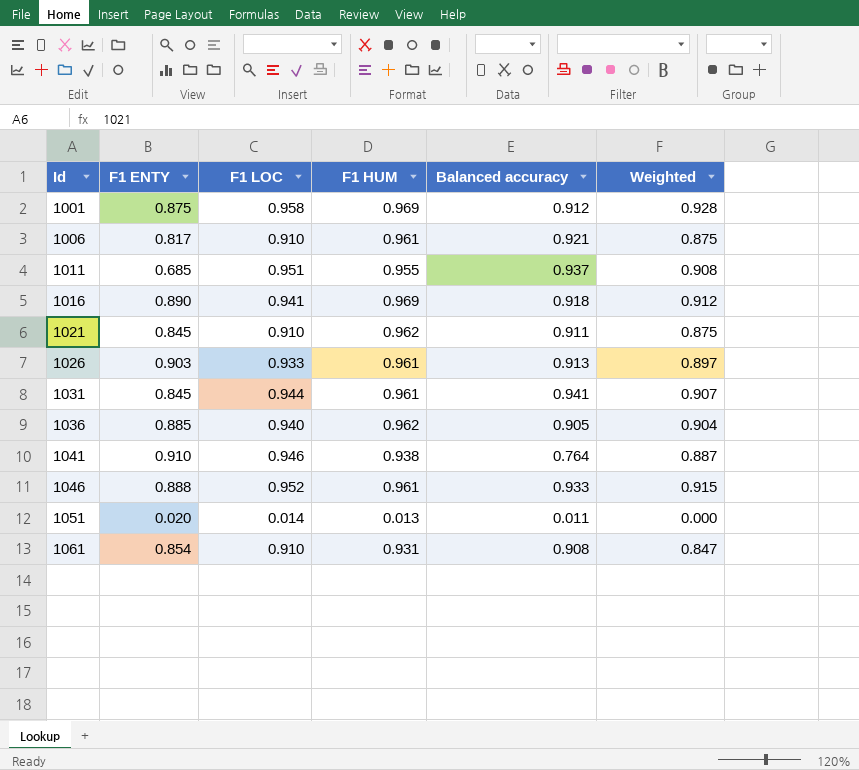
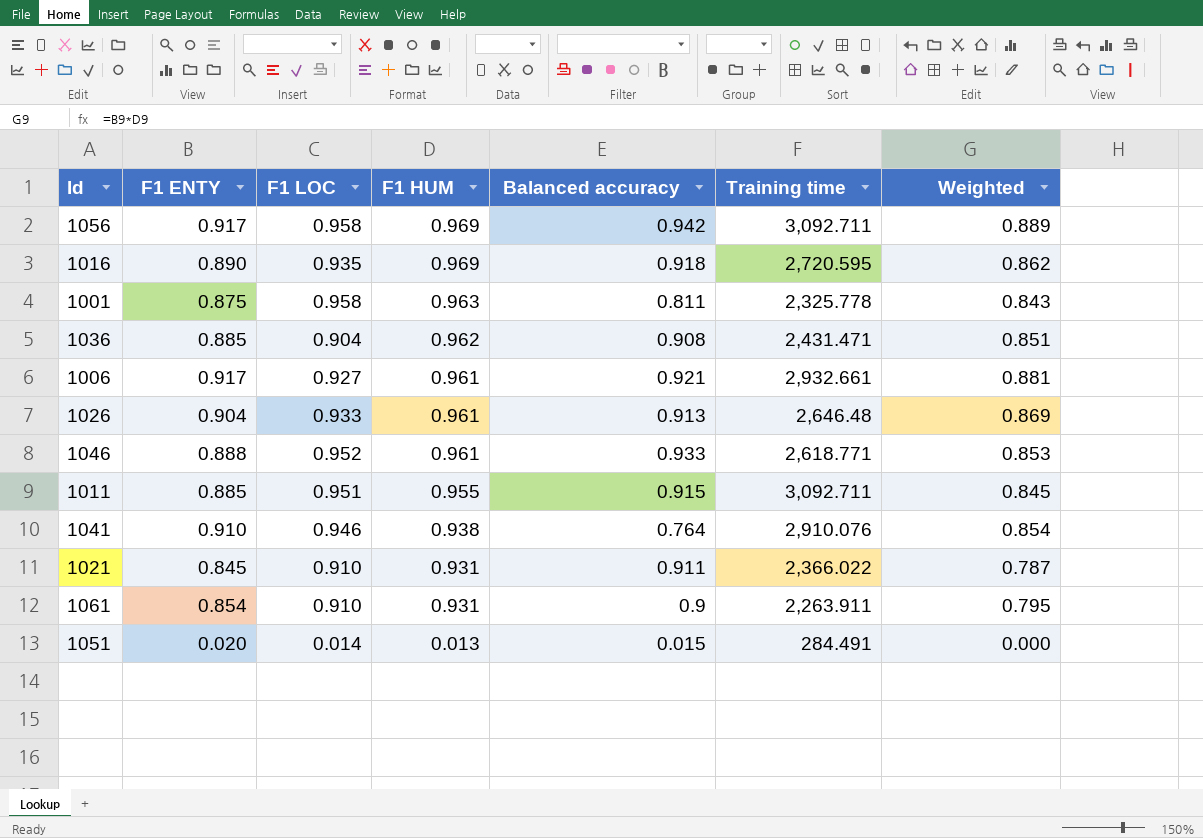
row order: Id ascending -> F1 HUM descending
column Training time | position: none -> 6
column Weighted | formula: [F1 LOC] * [F1 HUM] -> [F1 ENTY] * [F1 HUM]
row 1031: 0.845 | 0.944 | 0.961 | 0.941 | 0.907 -> none
row 1056: none -> 0.917 | 0.958 | 0.969 | 0.942 | 3,092.711 | 0.889
1016 | F1 LOC: 0.941 -> 0.935
1001 | F1 HUM: 0.969 -> 0.963
1001 | Balanced accuracy: 0.912 -> 0.811
1036 | F1 LOC: 0.940 -> 0.904
1036 | Balanced accuracy: 0.905 -> 0.908
1006 | F1 ENTY: 0.817 -> 0.917
1006 | F1 LOC: 0.910 -> 0.927
1026 | F1 ENTY: 0.903 -> 0.904
1011 | F1 ENTY: 0.685 -> 0.885
1011 | Balanced accuracy: 0.937 -> 0.915
1021 | F1 HUM: 0.962 -> 0.931
1061 | Balanced accuracy: 0.908 -> 0.9
1051 | Balanced accuracy: 0.011 -> 0.015

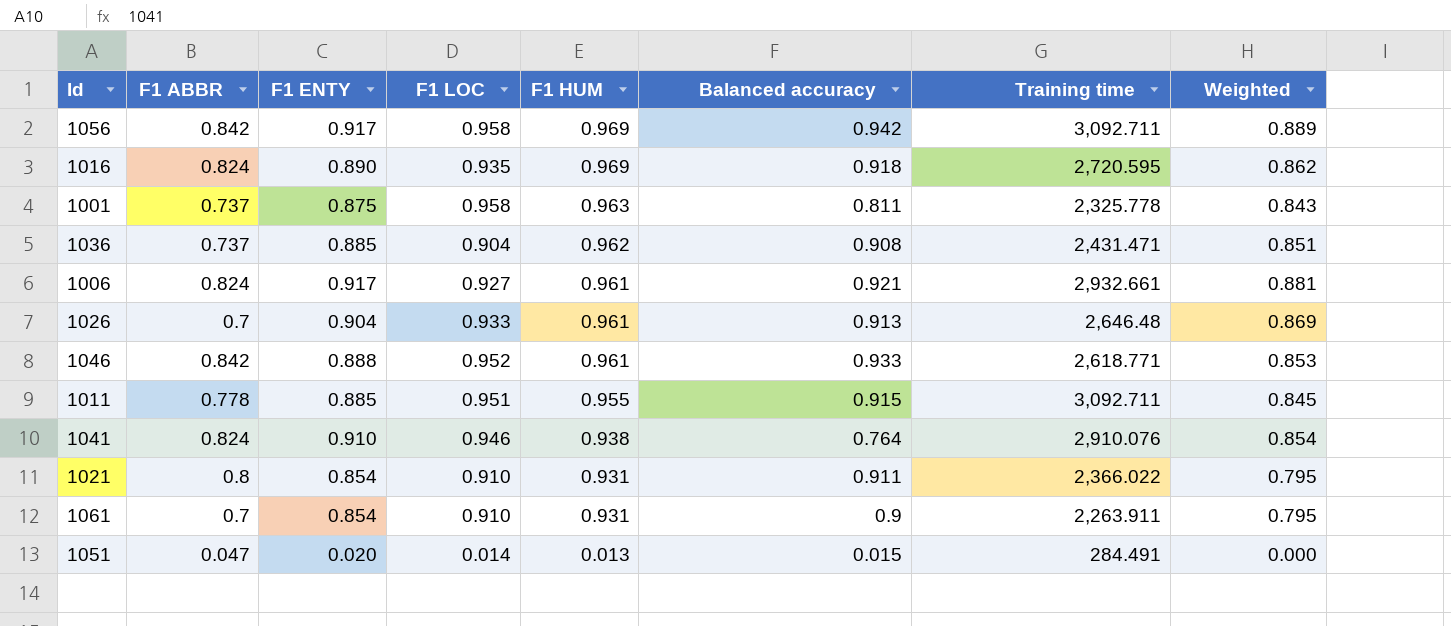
column F1 ABBR | position: none -> 2
1021 | F1 ENTY: 0.845 -> 0.854
1021 | Weighted: 0.787 -> 0.795

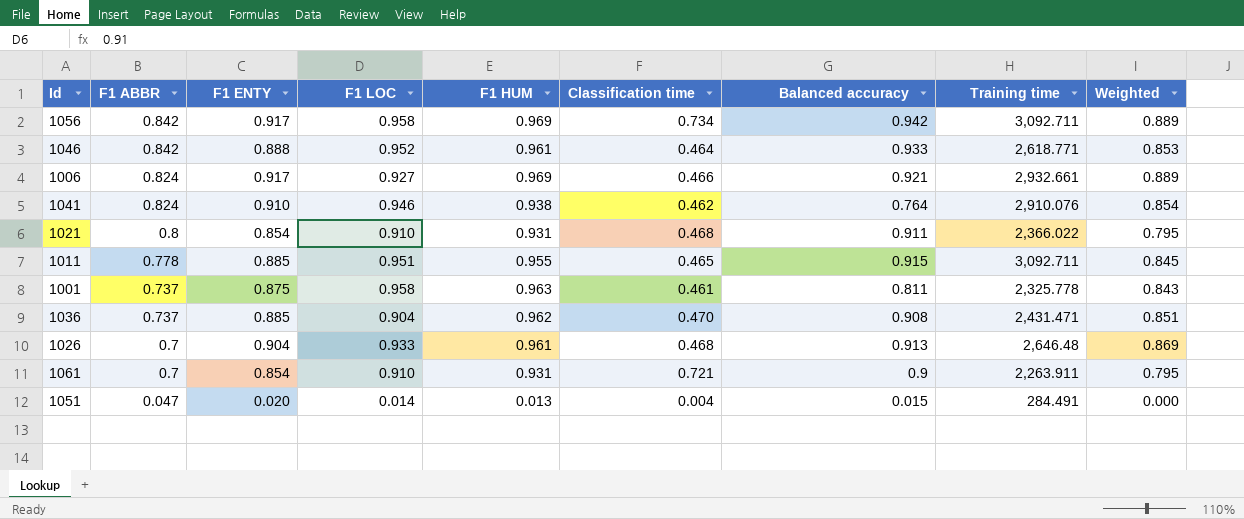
row order: F1 HUM descending -> F1 ABBR descending
column Classification time | position: none -> 6
row 1016: 0.824 | 0.890 | 0.935 | 0.969 | 0.918 | 2,720.595 | 0.862 -> none
1006 | F1 HUM: 0.961 -> 0.969
1006 | Weighted: 0.881 -> 0.889

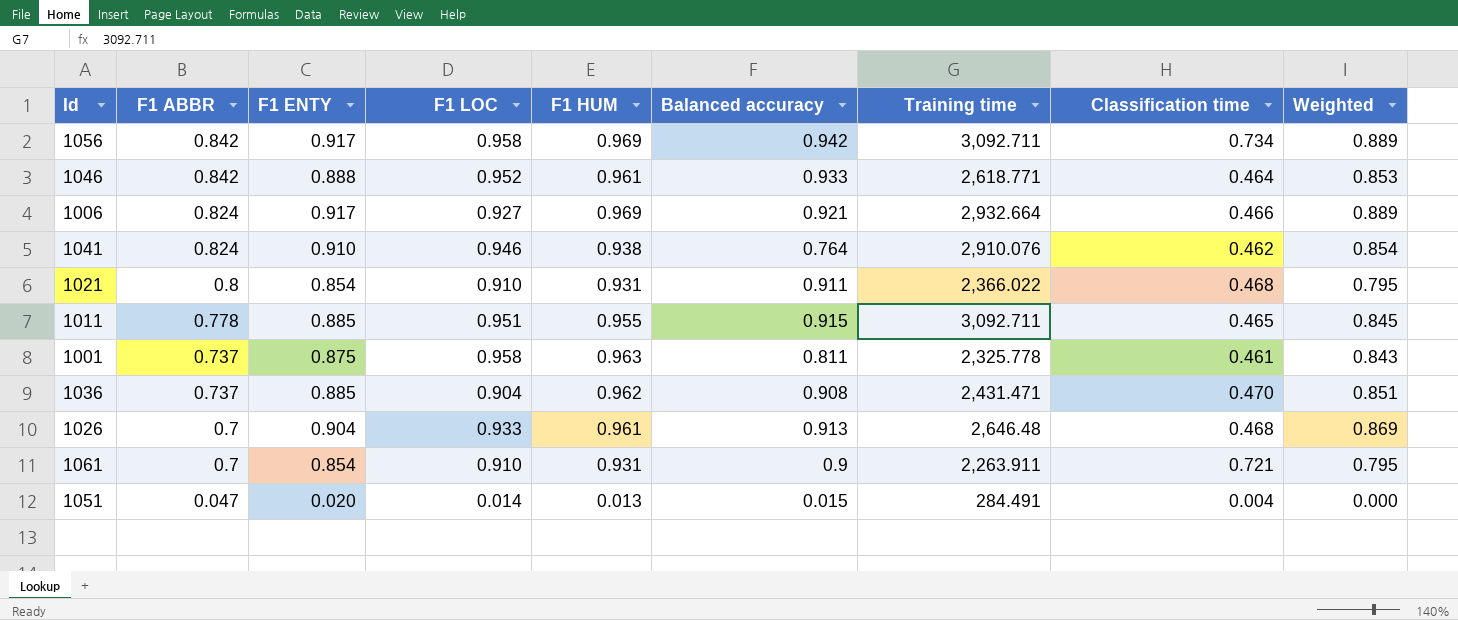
column Classification time | position: 6 -> 8
1006 | Training time: 2,932.661 -> 2,932.664

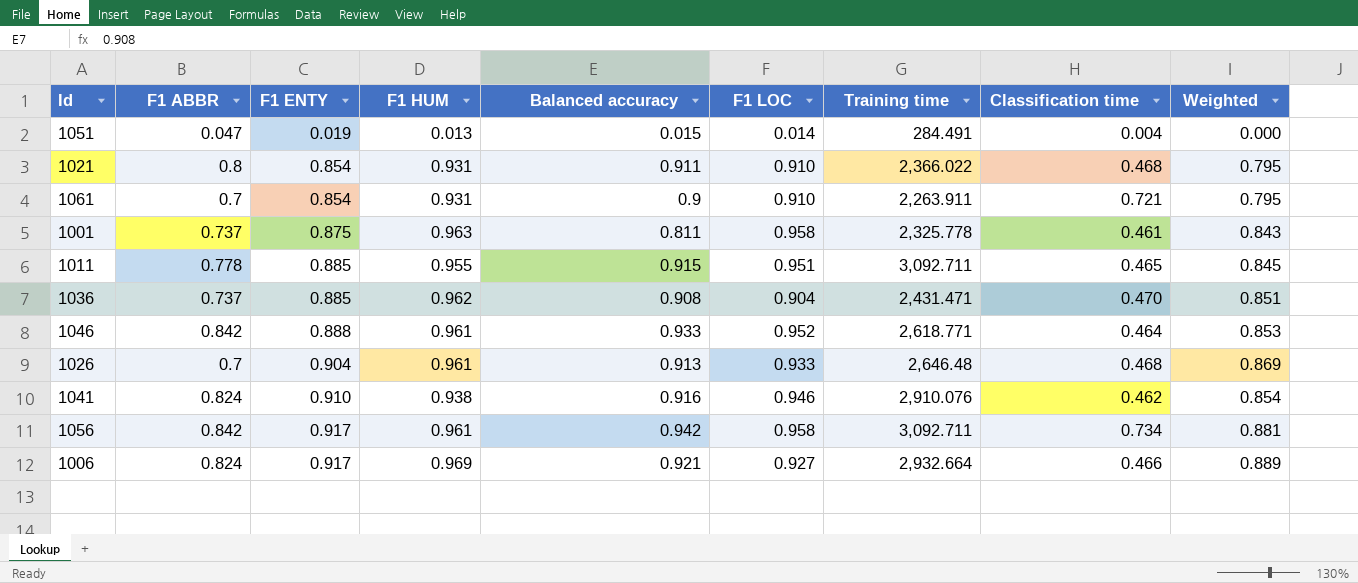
row order: F1 ABBR descending -> F1 ENTY ascending
column F1 LOC | position: 4 -> 6
1051 | F1 ENTY: 0.020 -> 0.019
1041 | Balanced accuracy: 0.764 -> 0.916
1056 | F1 HUM: 0.969 -> 0.961
1056 | Weighted: 0.889 -> 0.881

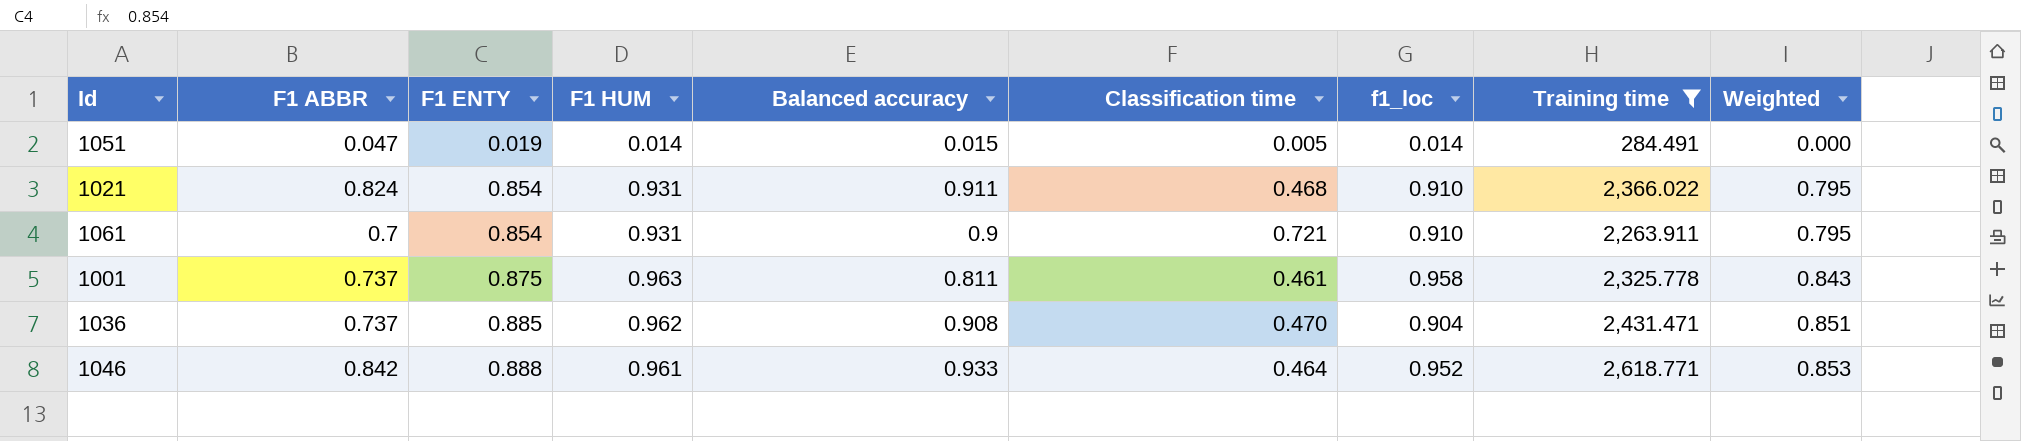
filter: none -> Training time <= 2,618.771
column Classification time | position: 8 -> 6
column name: F1 LOC -> f1_loc
1051 | F1 HUM: 0.013 -> 0.014
1051 | Classification time: 0.004 -> 0.005
1021 | F1 ABBR: 0.8 -> 0.824

